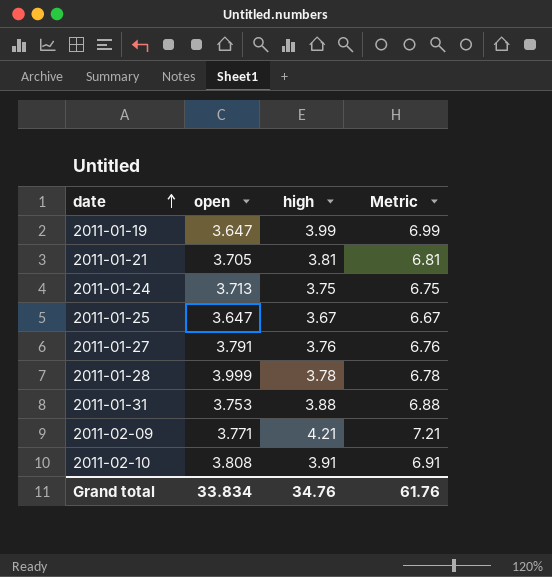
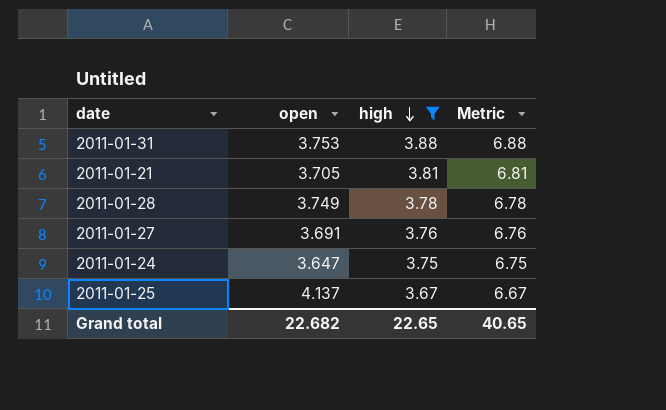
filter: none -> high <= 3.88
row order: date ascending -> high descending
2011-01-28 | open: 3.999 -> 3.749
2011-01-27 | open: 3.791 -> 3.691
2011-01-24 | open: 3.713 -> 3.647
2011-01-25 | open: 3.647 -> 4.137
Grand total | open: 33.834 -> 22.682
Grand total | high: 34.76 -> 22.65
Grand total | Metric: 61.76 -> 40.65

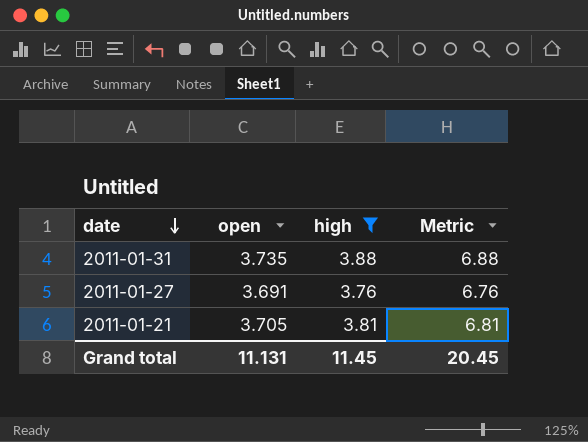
row order: high descending -> date descending
row 2011-01-28: 3.749 | 3.78 | 6.78 -> none
row 2011-01-24: 3.647 | 3.75 | 6.75 -> none
row 2011-01-25: 4.137 | 3.67 | 6.67 -> none
2011-01-31 | open: 3.753 -> 3.735
Grand total | open: 22.682 -> 11.131
Grand total | high: 22.65 -> 11.45
Grand total | Metric: 40.65 -> 20.45

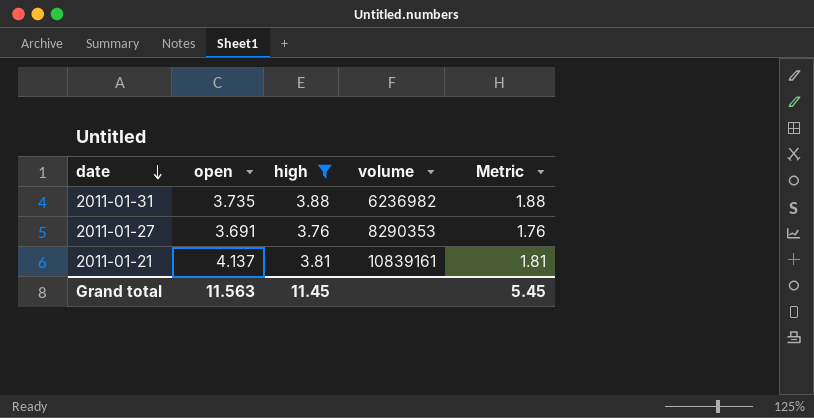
column volume | position: none -> 4
column Metric | formula: [high] + 3 -> [high] - 2
2011-01-21 | open: 3.705 -> 4.137
Grand total | open: 11.131 -> 11.563
Grand total | Metric: 20.45 -> 5.45

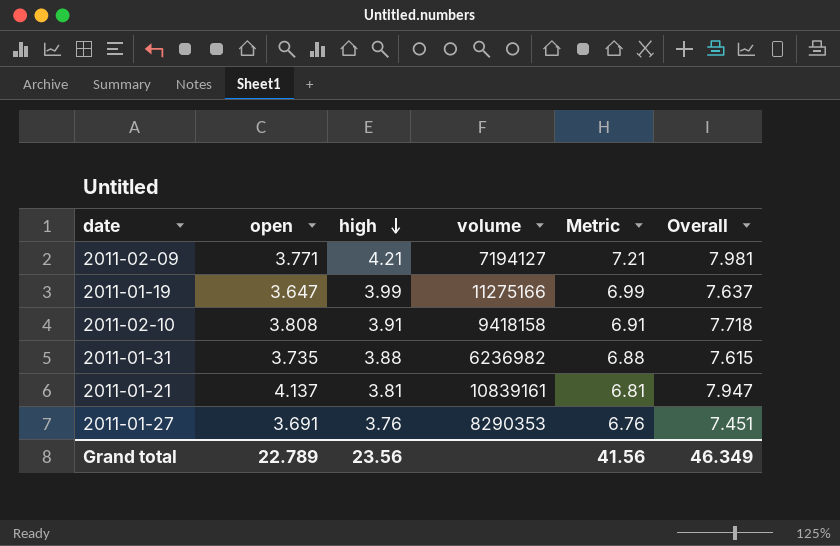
filter: high <= 3.88 -> none
row order: date descending -> high descending
column Metric | formula: [high] - 2 -> [high] + 3
column Overall | formula: none -> [open] + [high]
Grand total | open: 11.563 -> 22.789
Grand total | high: 11.45 -> 23.56
Grand total | Metric: 5.45 -> 41.56

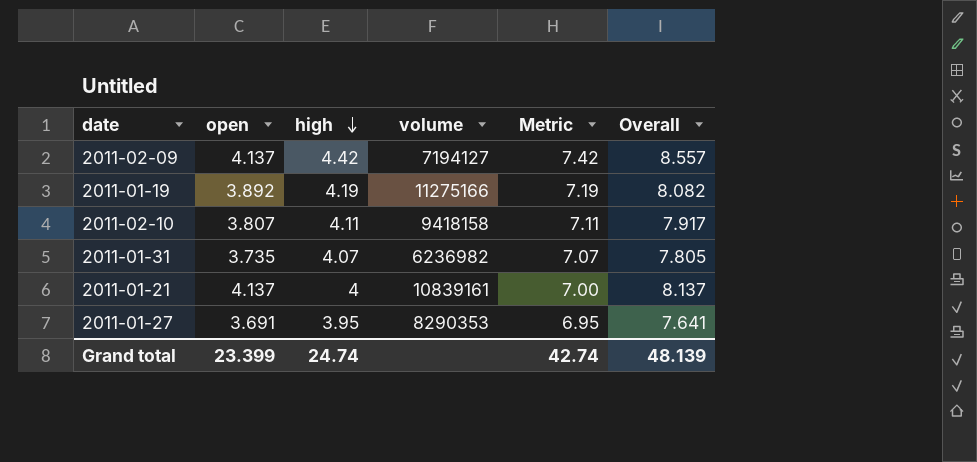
2011-02-09 | open: 3.771 -> 4.137
2011-02-09 | high: 4.21 -> 4.42
2011-02-09 | Metric: 7.21 -> 7.42
2011-02-09 | Overall: 7.981 -> 8.557
2011-01-19 | open: 3.647 -> 3.892
2011-01-19 | high: 3.99 -> 4.19
2011-01-19 | Metric: 6.99 -> 7.19
2011-01-19 | Overall: 7.637 -> 8.082
2011-02-10 | open: 3.808 -> 3.807
2011-02-10 | high: 3.91 -> 4.11
2011-02-10 | Metric: 6.91 -> 7.11
2011-02-10 | Overall: 7.718 -> 7.917
2011-01-31 | high: 3.88 -> 4.07
2011-01-31 | Metric: 6.88 -> 7.07
2011-01-31 | Overall: 7.615 -> 7.805
2011-01-21 | high: 3.81 -> 4
2011-01-21 | Metric: 6.81 -> 7.00
2011-01-21 | Overall: 7.947 -> 8.137
2011-01-27 | high: 3.76 -> 3.95
2011-01-27 | Metric: 6.76 -> 6.95
2011-01-27 | Overall: 7.451 -> 7.641
Grand total | open: 22.789 -> 23.399
Grand total | high: 23.56 -> 24.74
Grand total | Metric: 41.56 -> 42.74
Grand total | Overall: 46.349 -> 48.139

